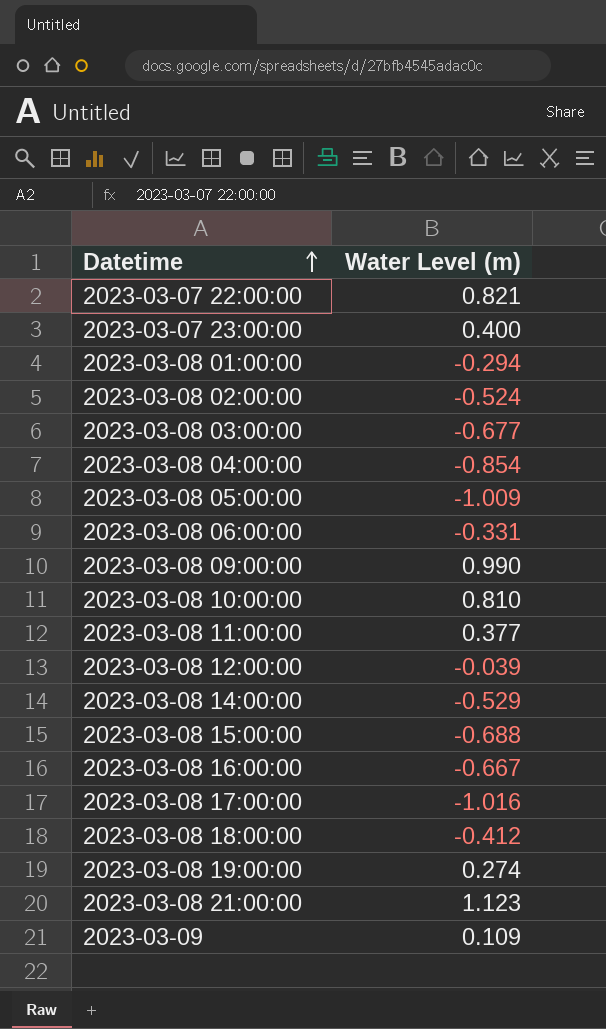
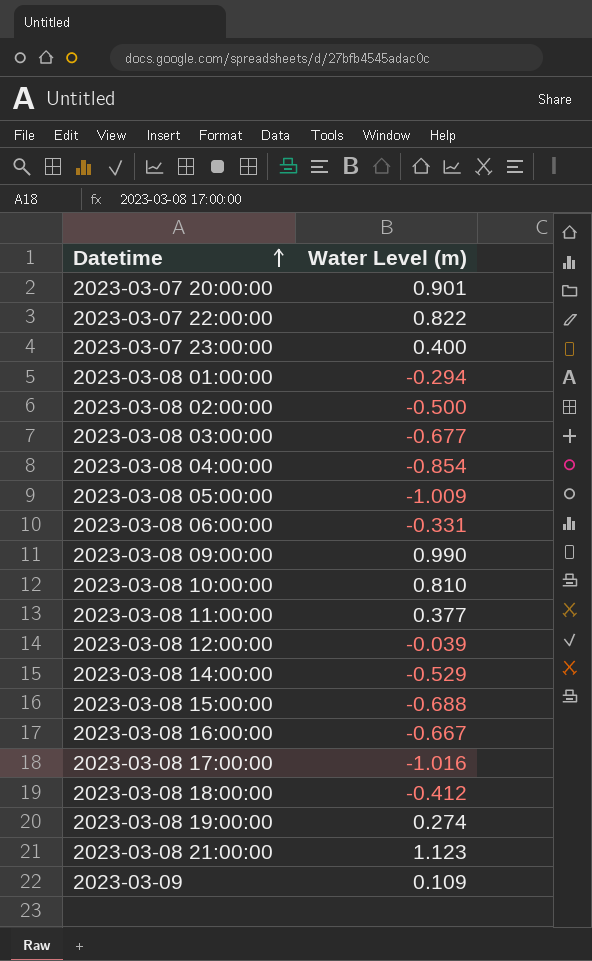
row 2023-03-07 20:00:00: none -> 0.901
2023-03-07 22:00:00 | Water Level (m): 0.821 -> 0.822
2023-03-08 02:00:00 | Water Level (m): -0.524 -> -0.500

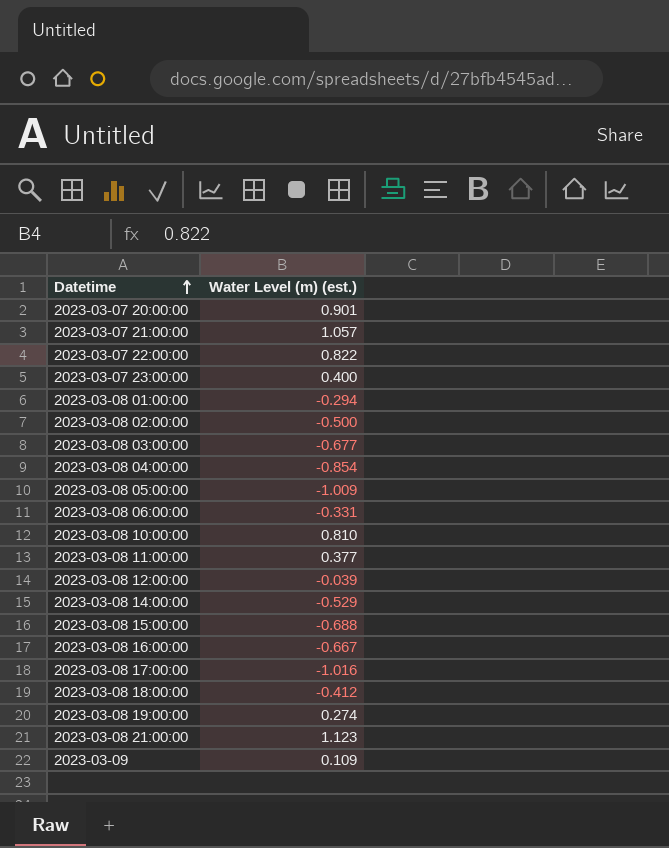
column name: Water Level (m) -> Water Level (m) (est.)
row 2023-03-08 09:00:00: 0.990 -> none
row 2023-03-07 21:00:00: none -> 1.057

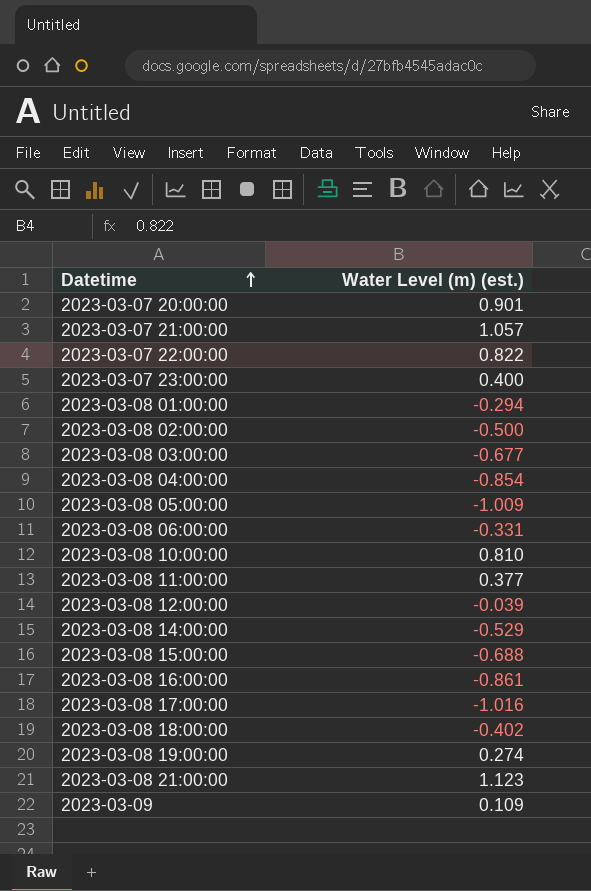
2023-03-08 16:00:00 | Water Level (m) (est.): -0.667 -> -0.861
2023-03-08 18:00:00 | Water Level (m) (est.): -0.412 -> -0.402

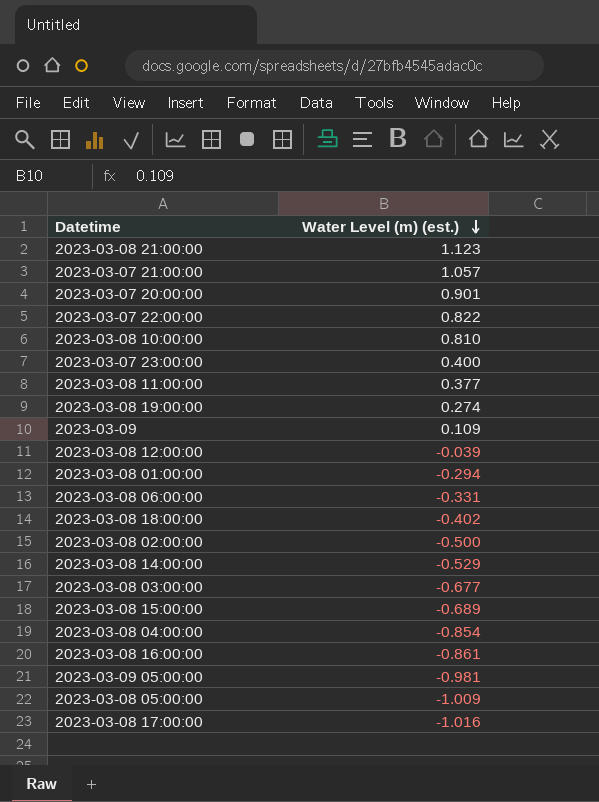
row order: Datetime ascending -> Water Level (m) (est.) descending
2023-03-08 15:00:00 | Water Level (m) (est.): -0.688 -> -0.689
row 2023-03-09 05:00:00: none -> -0.981

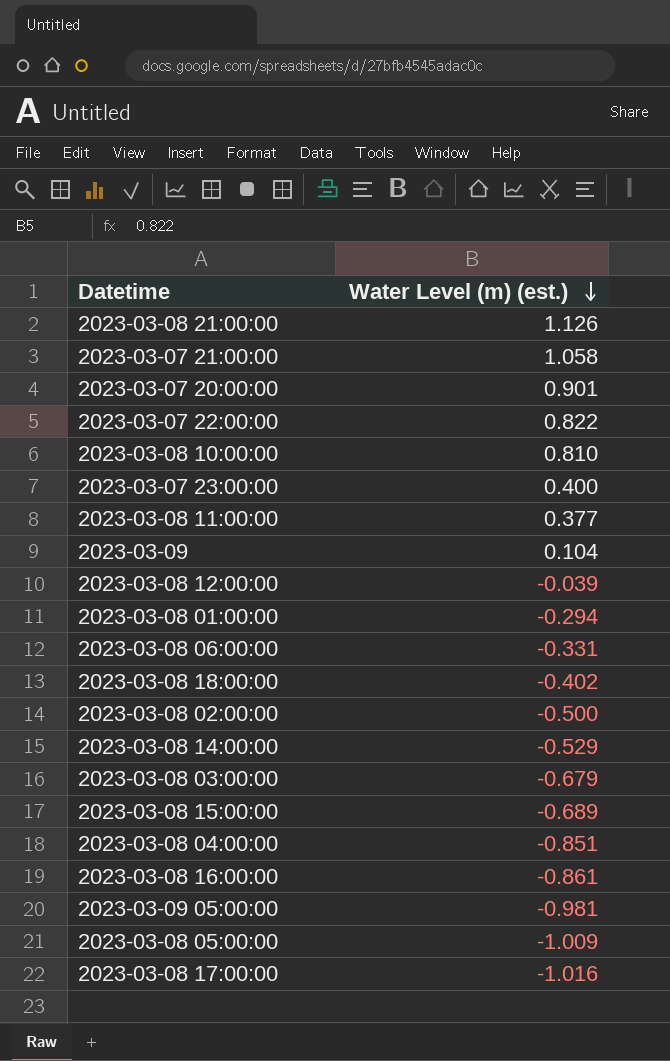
row 2023-03-08 19:00:00: 0.274 -> none
2023-03-08 21:00:00 | Water Level (m) (est.): 1.123 -> 1.126
2023-03-07 21:00:00 | Water Level (m) (est.): 1.057 -> 1.058
2023-03-09 | Water Level (m) (est.): 0.109 -> 0.104
2023-03-08 03:00:00 | Water Level (m) (est.): -0.677 -> -0.679
2023-03-08 04:00:00 | Water Level (m) (est.): -0.854 -> -0.851

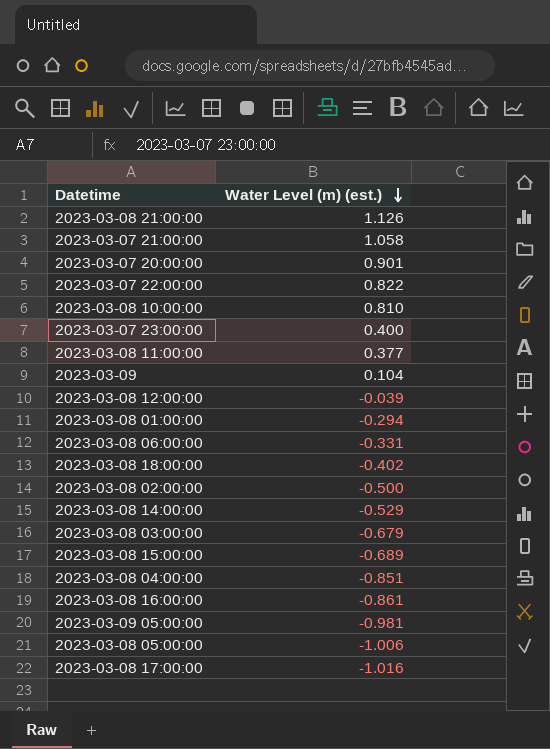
2023-03-08 05:00:00 | Water Level (m) (est.): -1.009 -> -1.006

